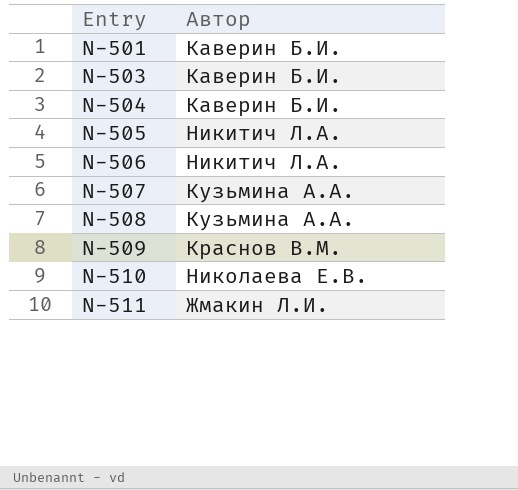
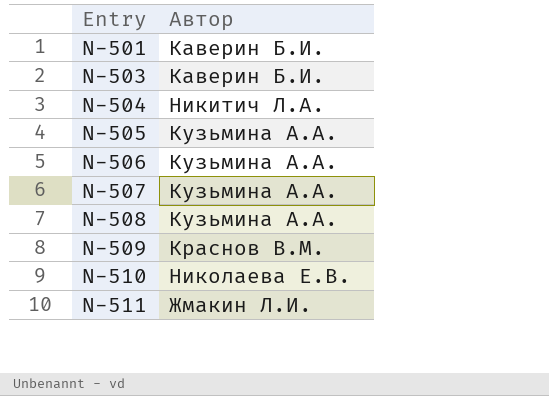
N-504 | Автор: Каверин Б.И. -> Никитич Л.А.
N-505 | Автор: Никитич Л.А. -> Кузьмина А.А.
N-506 | Автор: Никитич Л.А. -> Кузьмина А.А.

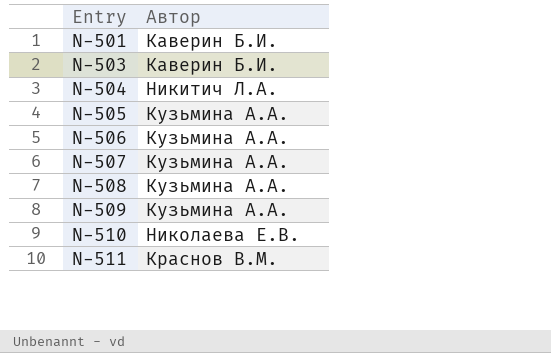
N-509 | Автор: Краснов В.М. -> Кузьмина А.А.
N-511 | Автор: Жмакин Л.И. -> Краснов В.М.

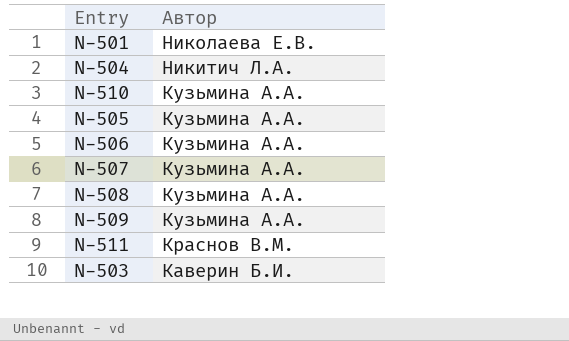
row order: Entry ascending -> Автор descending
N-501 | Автор: Каверин Б.И. -> Николаева Е.В.
N-510 | Автор: Николаева Е.В. -> Кузьмина А.А.

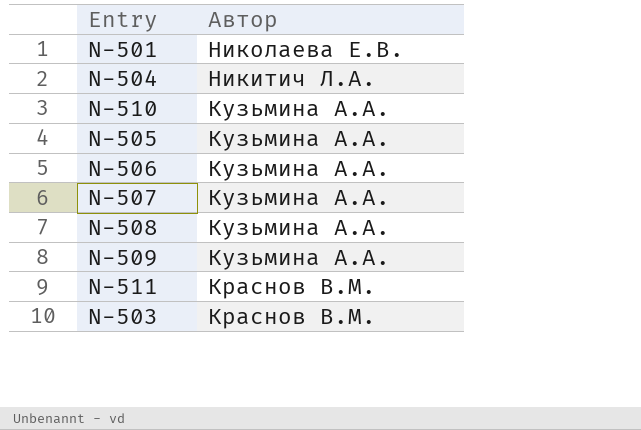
N-503 | Автор: Каверин Б.И. -> Краснов В.М.

